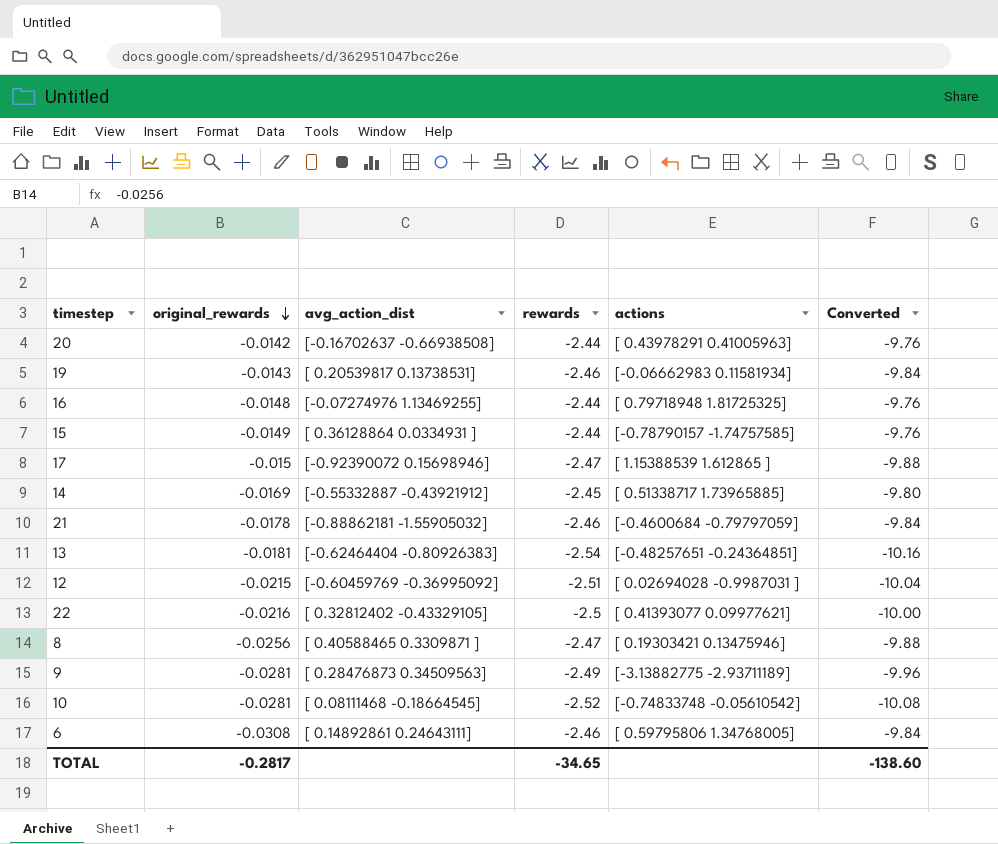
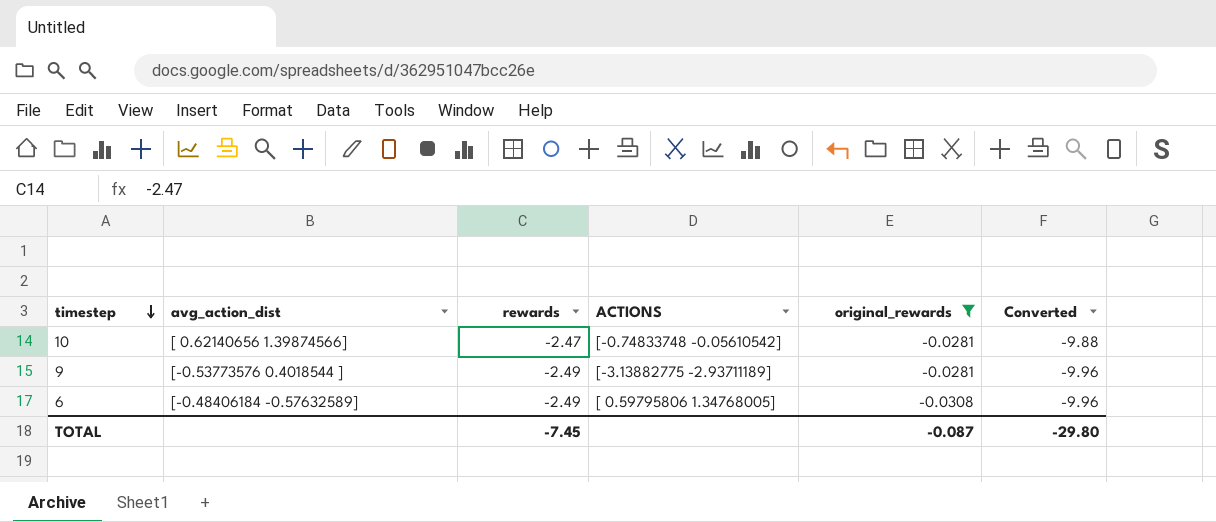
filter: none -> original_rewards <= -0.0281
row order: original_rewards descending -> timestep descending
column name: actions -> ACTIONS
column original_rewards | position: 2 -> 5
10 | avg_action_dist: [ 0.08111468 -0.18664545] -> [ 0.62140656 1.39874566]
10 | rewards: -2.52 -> -2.47
10 | Converted: -10.08 -> -9.88
9 | avg_action_dist: [ 0.28476873 0.34509563] -> [-0.53773576 0.4018544 ]
6 | avg_action_dist: [ 0.14892861 0.24643111] -> [-0.48406184 -0.57632589]
6 | rewards: -2.46 -> -2.49
6 | Converted: -9.84 -> -9.96
TOTAL | rewards: -34.65 -> -7.45
TOTAL | original_rewards: -0.2817 -> -0.087
TOTAL | Converted: -138.60 -> -29.80

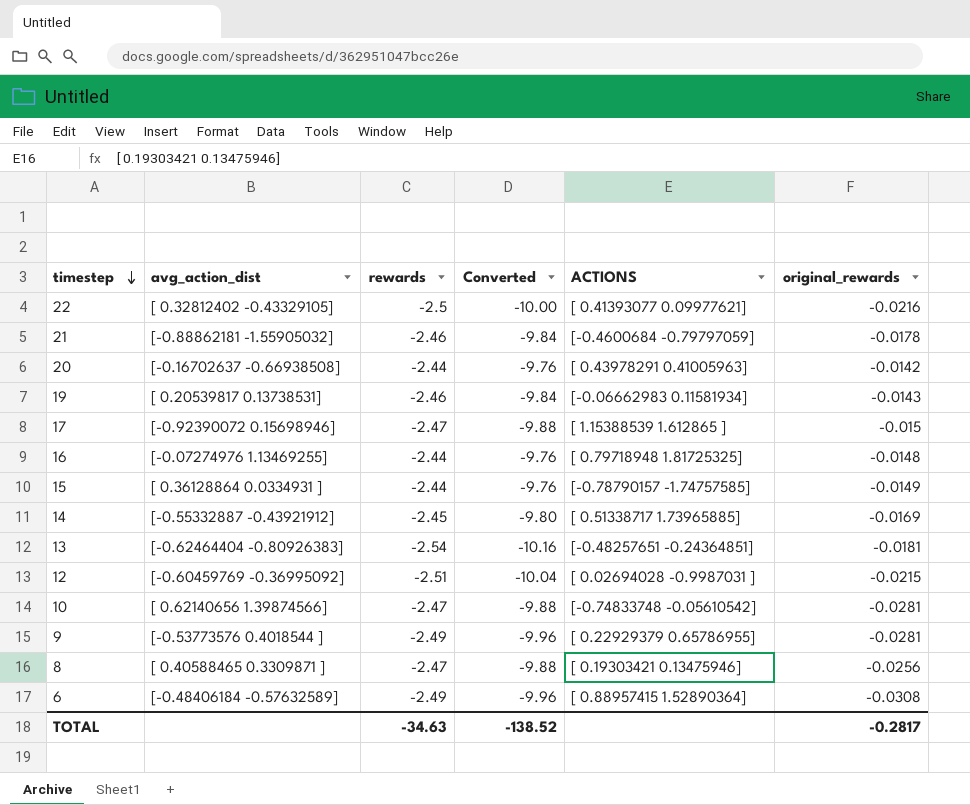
filter: original_rewards <= -0.0281 -> none
column Converted | position: 6 -> 4
9 | ACTIONS: [-3.13882775 -2.93711189] -> [ 0.22929379 0.65786955]
6 | ACTIONS: [ 0.59795806 1.34768005] -> [ 0.88957415 1.52890364]
TOTAL | rewards: -7.45 -> -34.63
TOTAL | Converted: -29.80 -> -138.52
TOTAL | original_rewards: -0.087 -> -0.2817

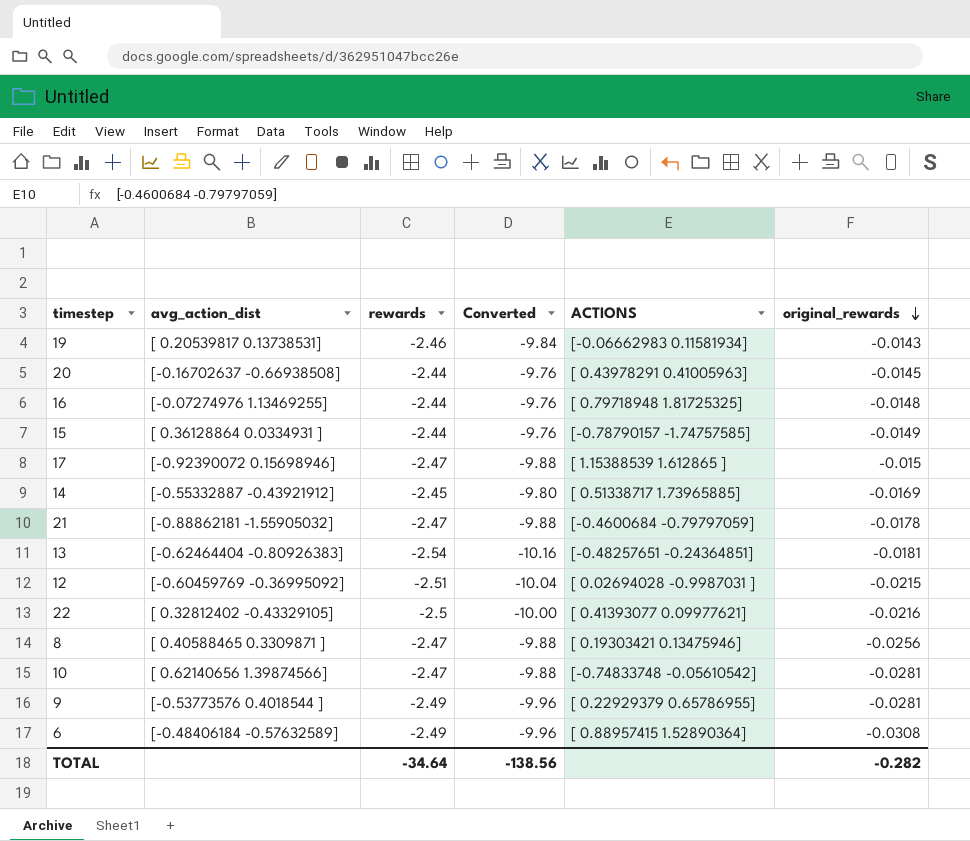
row order: timestep descending -> original_rewards descending
20 | original_rewards: -0.0142 -> -0.0145
21 | rewards: -2.46 -> -2.47
21 | Converted: -9.84 -> -9.88
TOTAL | rewards: -34.63 -> -34.64
TOTAL | Converted: -138.52 -> -138.56
TOTAL | original_rewards: -0.2817 -> -0.282

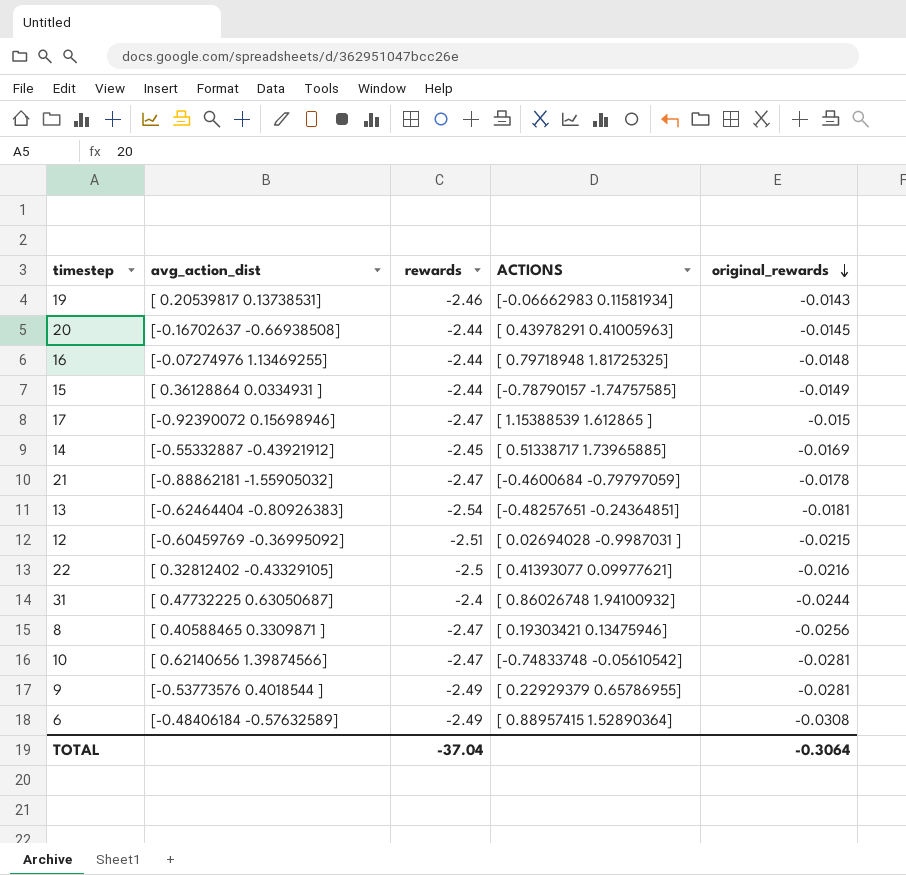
column Converted | formula: [rewards] * 4 -> none
row 31: none -> [ 0.47732225 0.63050687] | -2.4 | [ 0.86026748 1.94100932] | -0.0244
TOTAL | rewards: -34.64 -> -37.04
TOTAL | original_rewards: -0.282 -> -0.3064

